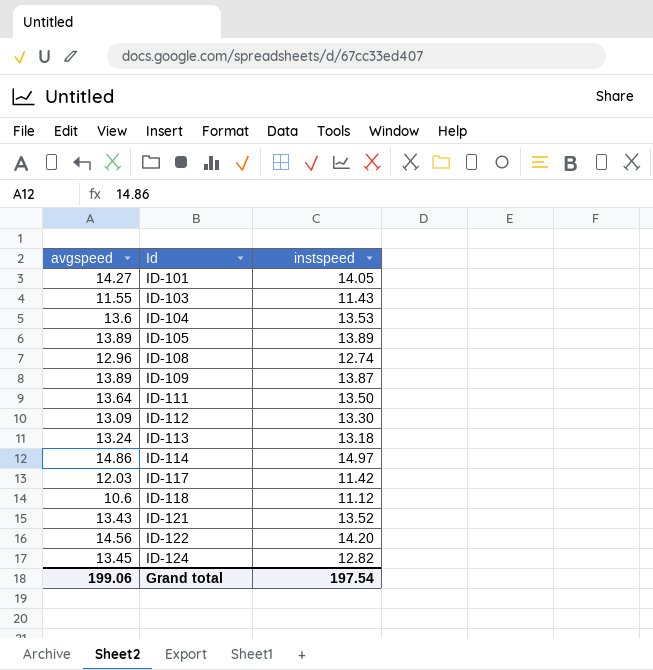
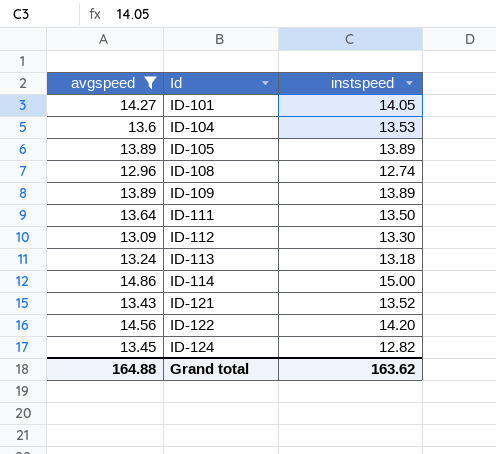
filter: none -> avgspeed >= 12.96
ID-109 | instspeed: 13.87 -> 13.89
ID-114 | instspeed: 14.97 -> 15.00
Grand total | avgspeed: 199.06 -> 164.88
Grand total | instspeed: 197.54 -> 163.62

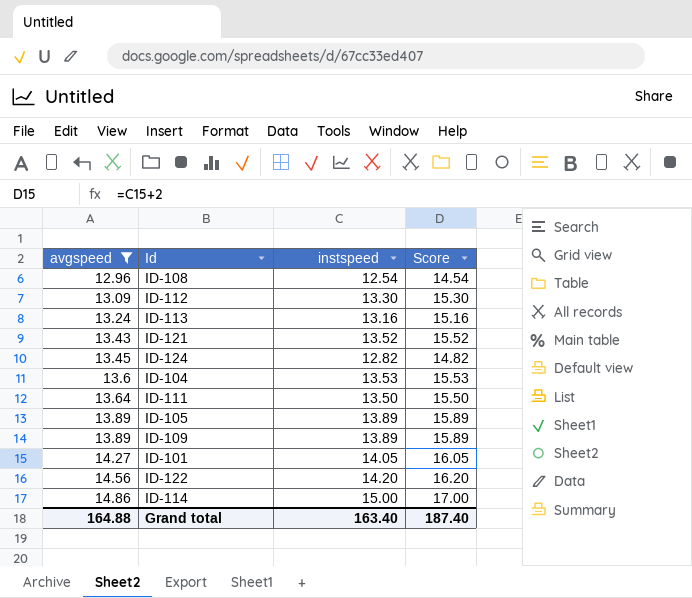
row order: Id ascending -> avgspeed ascending
column Score | formula: none -> [instspeed] + 2
ID-108 | instspeed: 12.74 -> 12.54
ID-113 | instspeed: 13.18 -> 13.16
Grand total | instspeed: 163.62 -> 163.40

